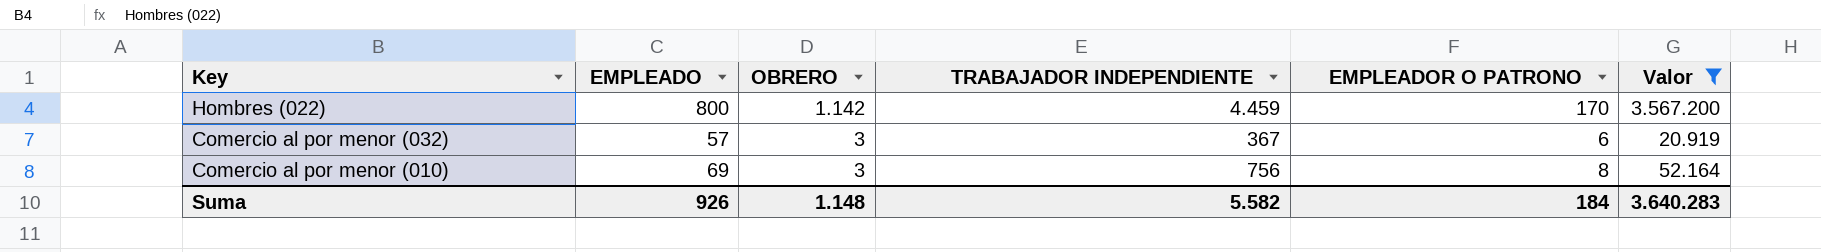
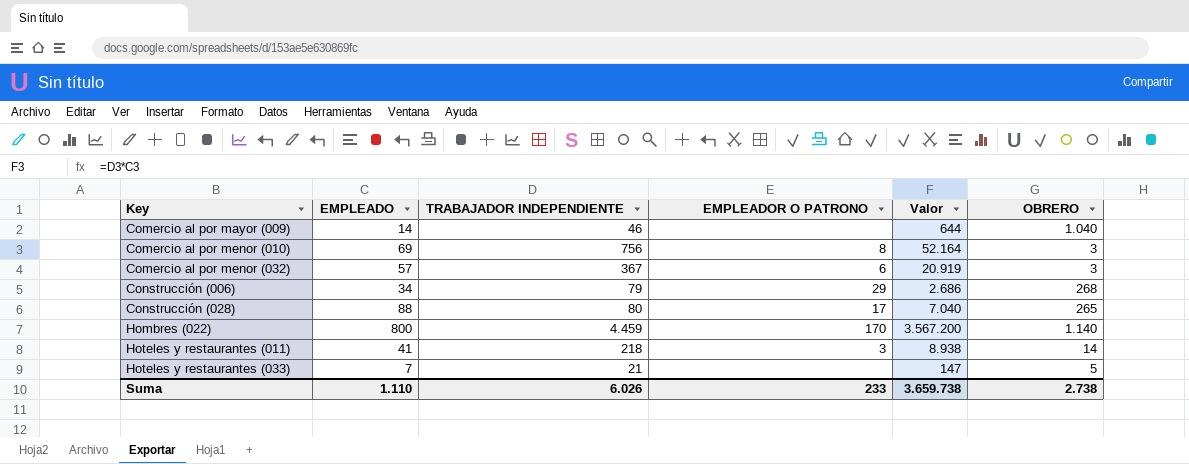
filter: Valor >= 20.919 -> none
row order: Key descending -> Key ascending
column OBRERO | position: 3 -> 6
Hombres (022) | OBRERO: 1.142 -> 1.140
Suma | EMPLEADO: 926 -> 1.110
Suma | TRABAJADOR INDEPENDIENTE: 5.582 -> 6.026
Suma | EMPLEADOR O PATRONO: 184 -> 233
Suma | Valor: 3.640.283 -> 3.659.738
Suma | OBRERO: 1.148 -> 2.738

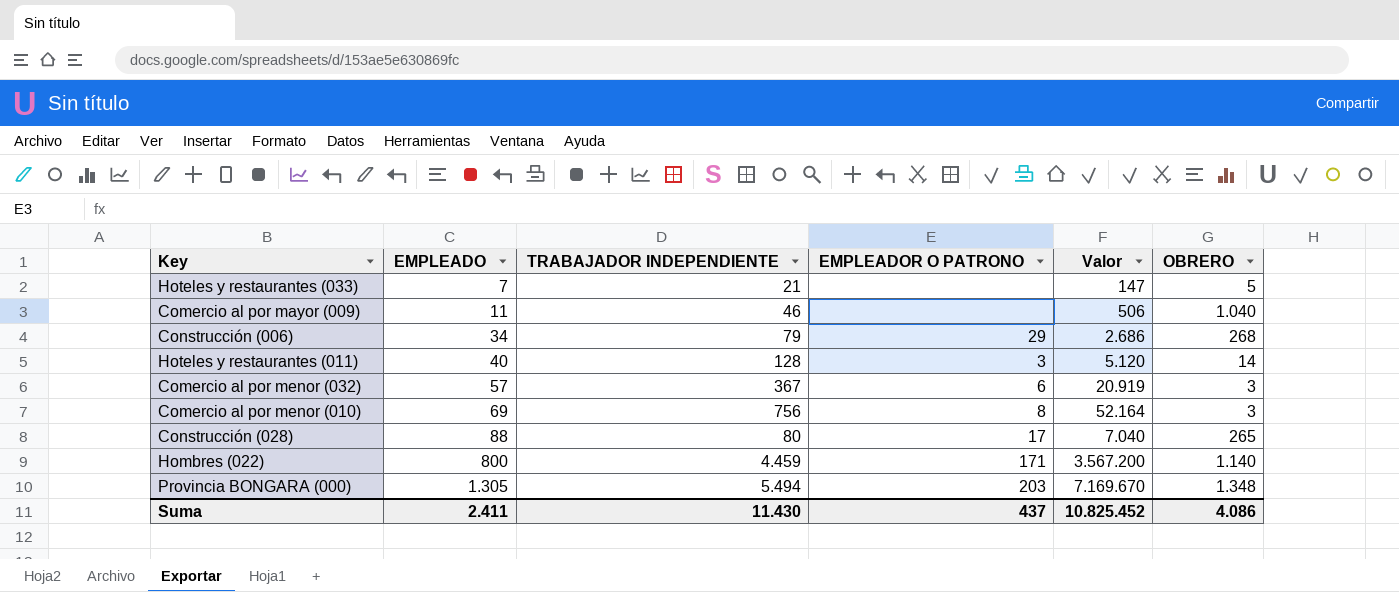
row order: Key ascending -> EMPLEADO ascending
Comercio al por mayor (009) | EMPLEADO: 14 -> 11
Comercio al por mayor (009) | Valor: 644 -> 506
Hoteles y restaurantes (011) | EMPLEADO: 41 -> 40
Hoteles y restaurantes (011) | TRABAJADOR INDEPENDIENTE: 218 -> 128
Hoteles y restaurantes (011) | Valor: 8.938 -> 5.120
Hombres (022) | EMPLEADOR O PATRONO: 170 -> 171
row Provincia BONGARA (000): none -> 1.305 | 5.494 | 203 | 7.169.670 | 1.348
Suma | EMPLEADO: 1.110 -> 2.411
Suma | TRABAJADOR INDEPENDIENTE: 6.026 -> 11.430
Suma | EMPLEADOR O PATRONO: 233 -> 437
Suma | Valor: 3.659.738 -> 10.825.452
Suma | OBRERO: 2.738 -> 4.086

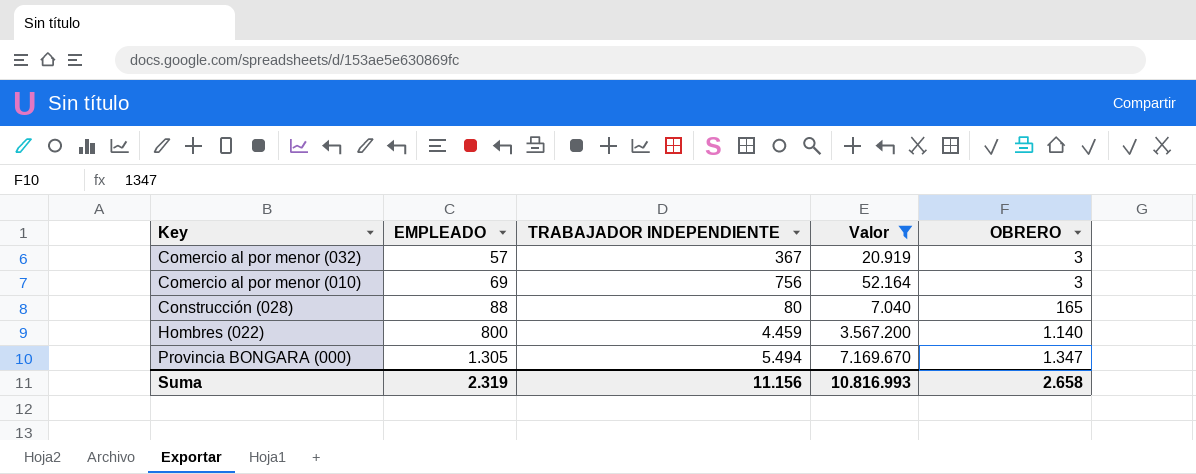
filter: none -> Valor >= 7.040
column EMPLEADOR O PATRONO | position: 4 -> none
Construcción (028) | OBRERO: 265 -> 165
Provincia BONGARA (000) | OBRERO: 1.348 -> 1.347
Suma | EMPLEADO: 2.411 -> 2.319
Suma | TRABAJADOR INDEPENDIENTE: 11.430 -> 11.156
Suma | Valor: 10.825.452 -> 10.816.993
Suma | OBRERO: 4.086 -> 2.658

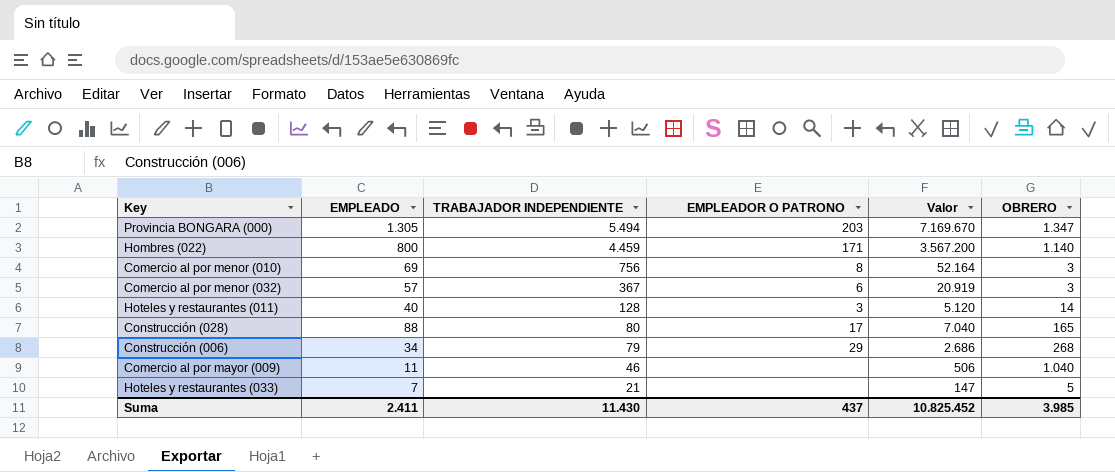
filter: Valor >= 7.040 -> none
row order: EMPLEADO ascending -> TRABAJADOR INDEPENDIENTE descending
column EMPLEADOR O PATRONO | position: none -> 4
Suma | EMPLEADO: 2.319 -> 2.411
Suma | TRABAJADOR INDEPENDIENTE: 11.156 -> 11.430
Suma | Valor: 10.816.993 -> 10.825.452
Suma | OBRERO: 2.658 -> 3.985

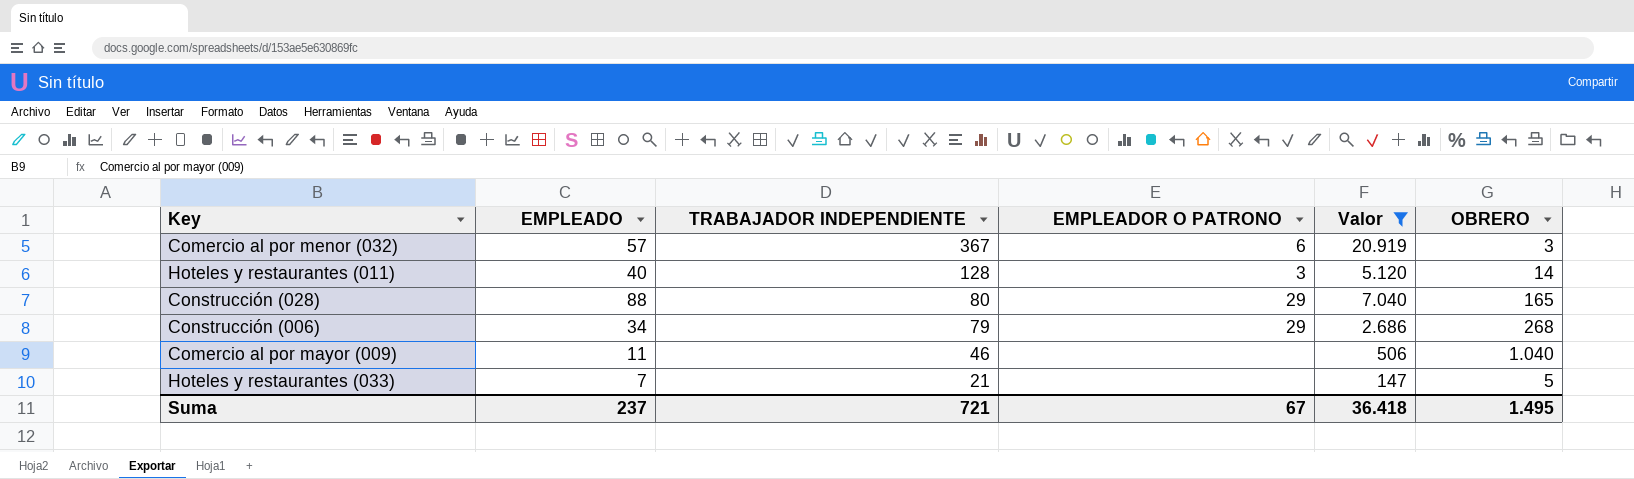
filter: none -> Valor <= 20.919
Construcción (028) | EMPLEADOR O PATRONO: 17 -> 29
Suma | EMPLEADO: 2.411 -> 237
Suma | TRABAJADOR INDEPENDIENTE: 11.430 -> 721
Suma | EMPLEADOR O PATRONO: 437 -> 67
Suma | Valor: 10.825.452 -> 36.418
Suma | OBRERO: 3.985 -> 1.495

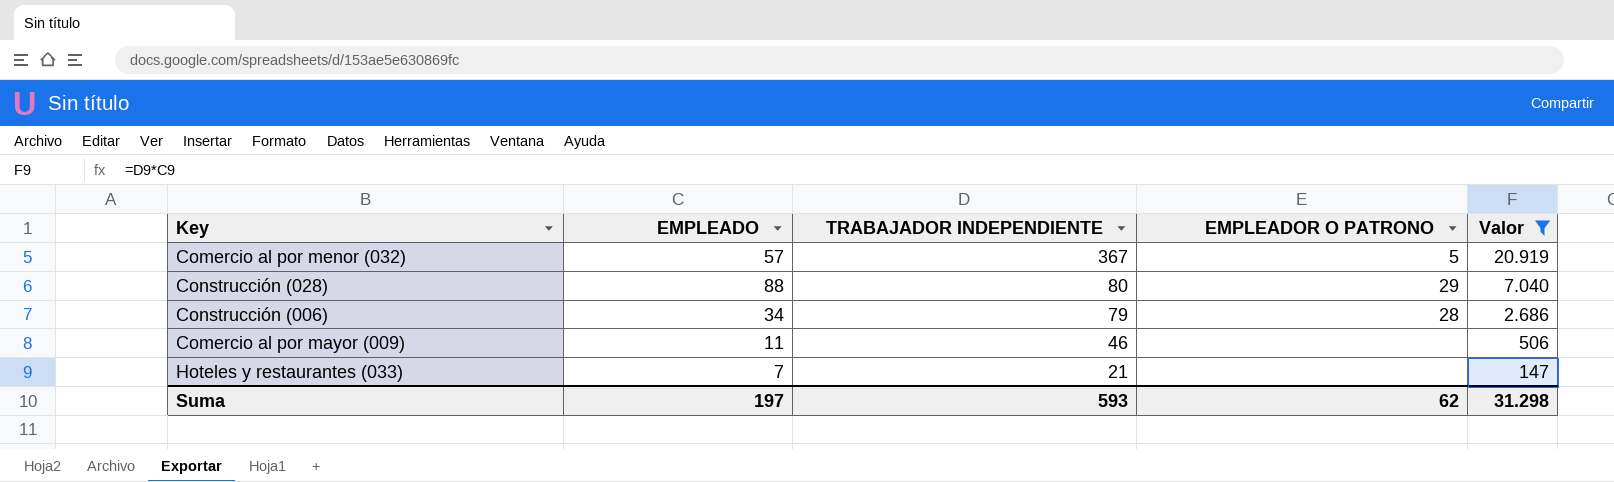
column OBRERO | position: 6 -> none
row Hoteles y restaurantes (011): 40 | 128 | 3 | 5.120 | 14 -> none
Comercio al por menor (032) | EMPLEADOR O PATRONO: 6 -> 5
Construcción (006) | EMPLEADOR O PATRONO: 29 -> 28
Suma | EMPLEADO: 237 -> 197
Suma | TRABAJADOR INDEPENDIENTE: 721 -> 593
Suma | EMPLEADOR O PATRONO: 67 -> 62
Suma | Valor: 36.418 -> 31.298

